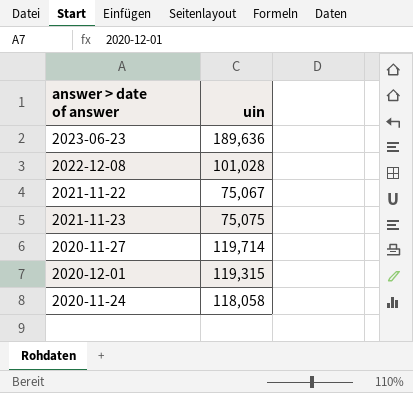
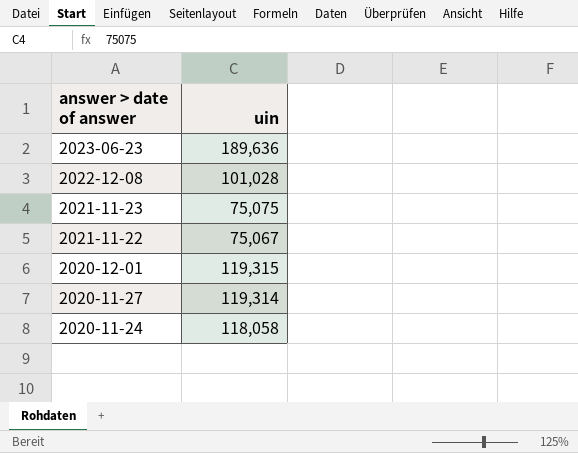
row order: none -> answer > date of answer descending
2020-11-27 | uin: 119,714 -> 119,314

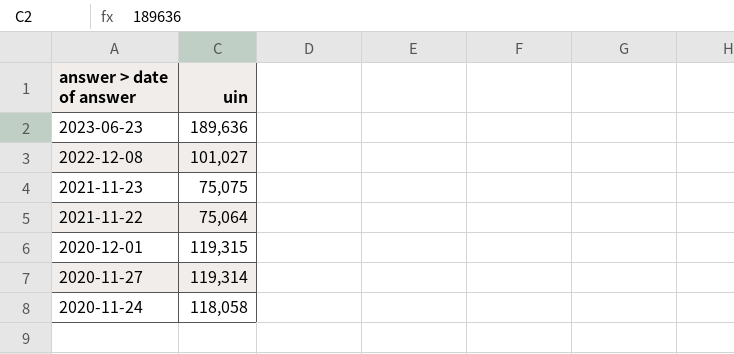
2022-12-08 | uin: 101,028 -> 101,027
2021-11-22 | uin: 75,067 -> 75,064

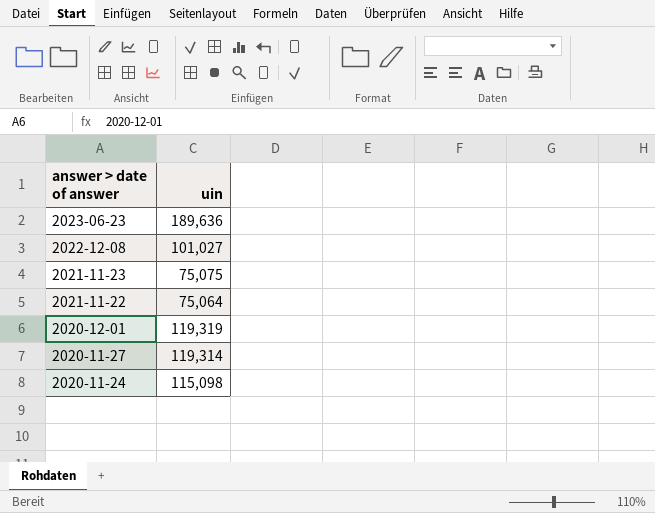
2020-12-01 | uin: 119,315 -> 119,319
2020-11-24 | uin: 118,058 -> 115,098

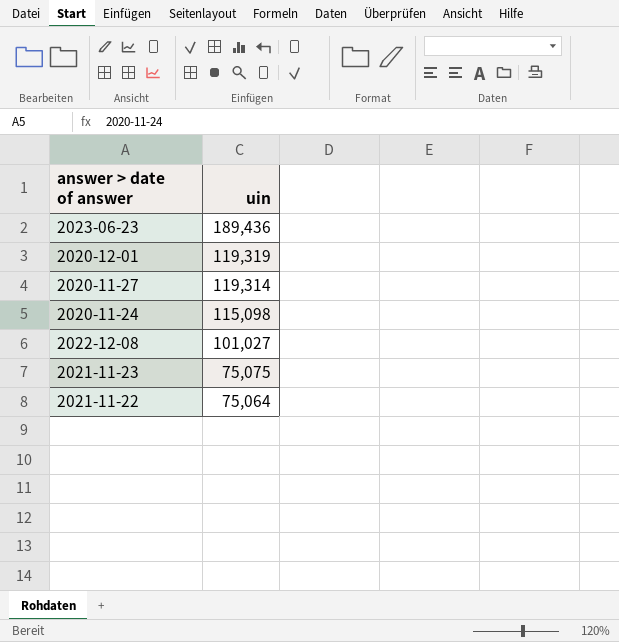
row order: answer > date of answer descending -> uin descending
2023-06-23 | uin: 189,636 -> 189,436

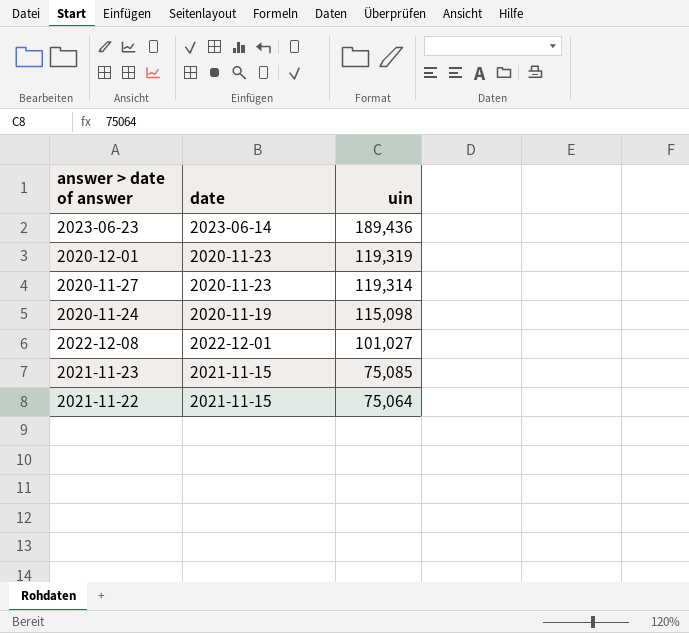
column date | position: none -> 2
2021-11-23 | uin: 75,075 -> 75,085

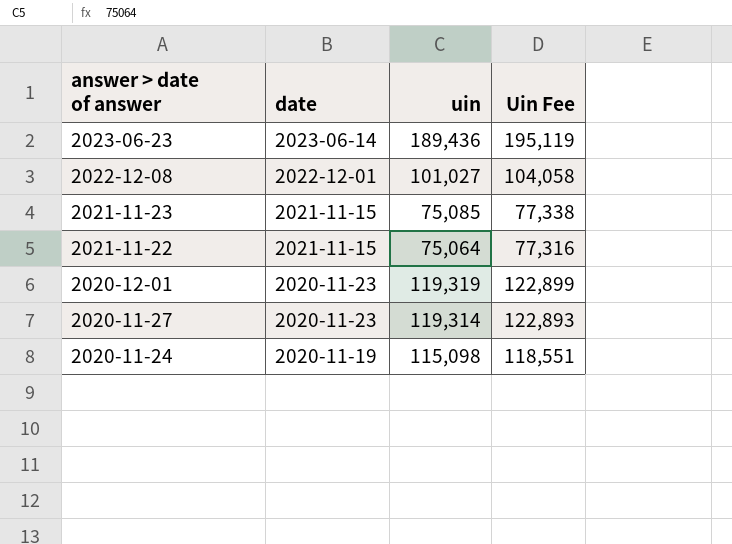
row order: uin descending -> answer > date of answer descending
column Uin Fee | formula: none -> [uin] * 1.03

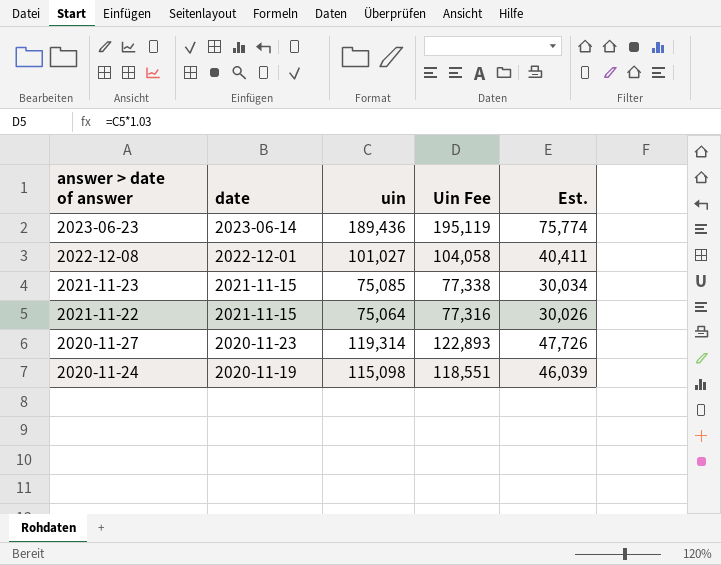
column Est. | formula: none -> [uin] * 0.4
row 2020-12-01: 2020-11-23 | 119,319 | 122,899 -> none

